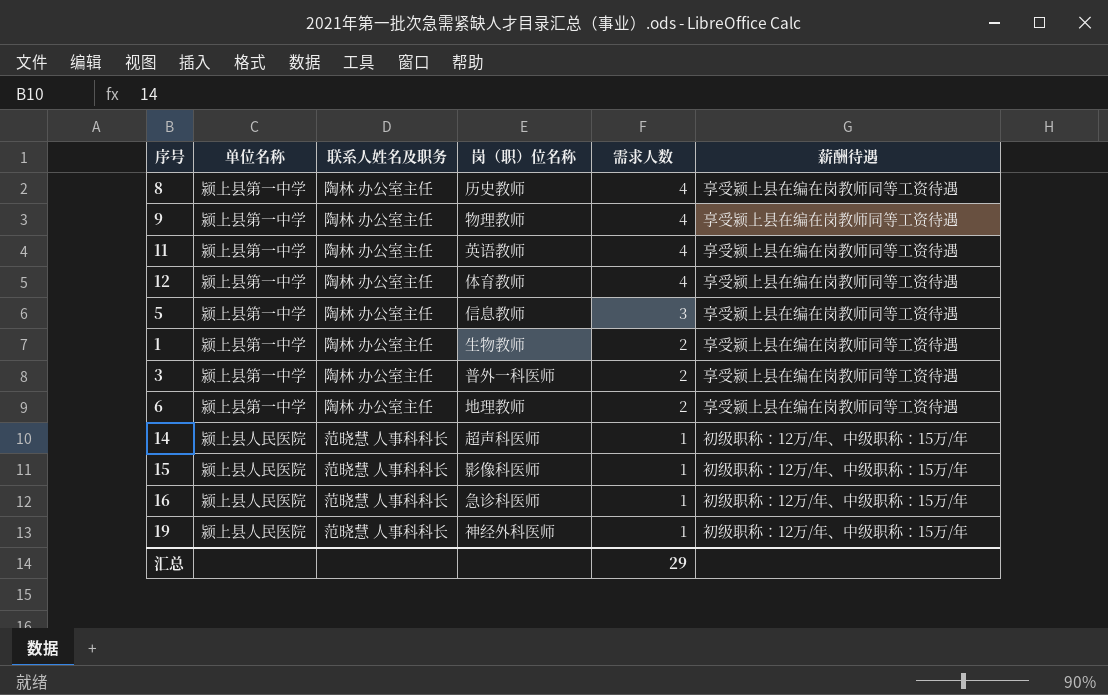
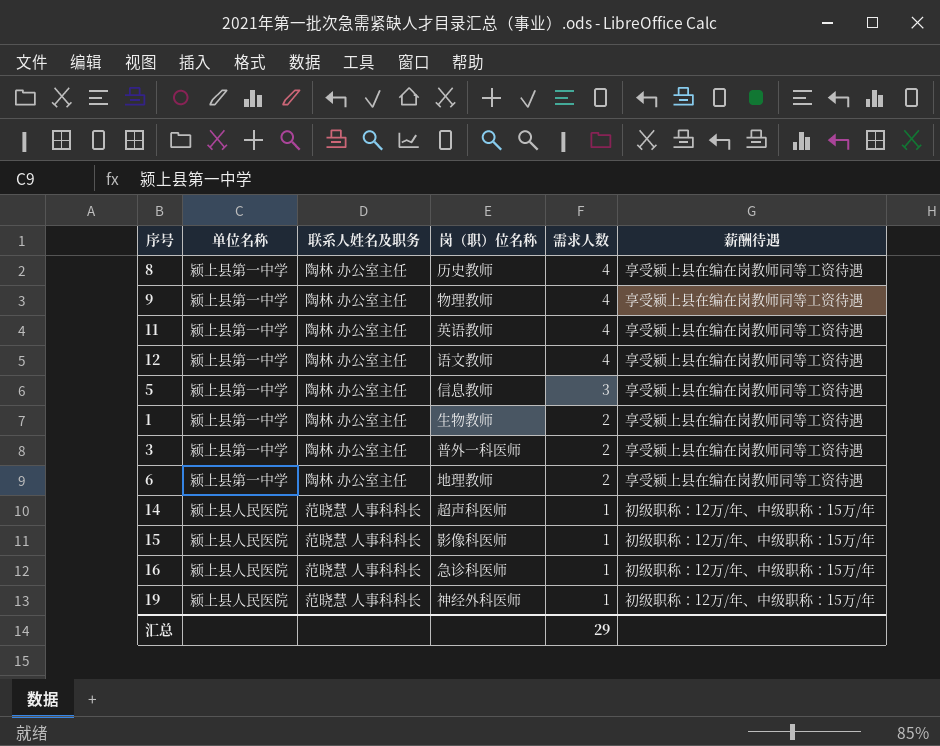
12 | 岗（职）位名称: 体育教师 -> 语文教师

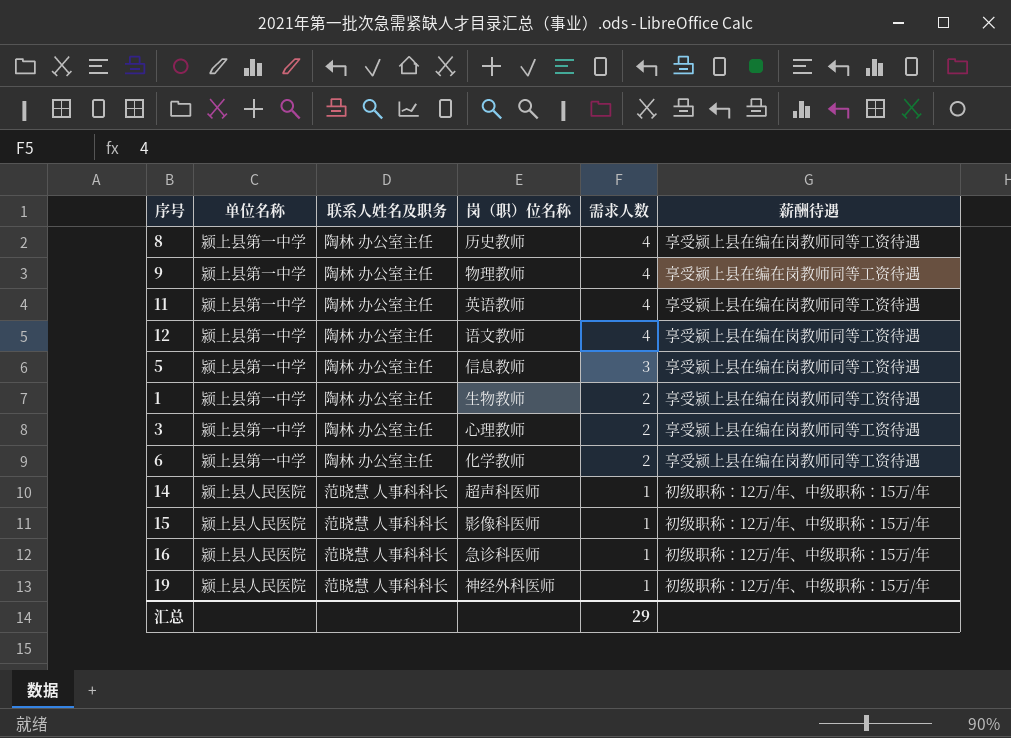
3 | 岗（职）位名称: 普外一科医师 -> 心理教师
6 | 岗（职）位名称: 地理教师 -> 化学教师

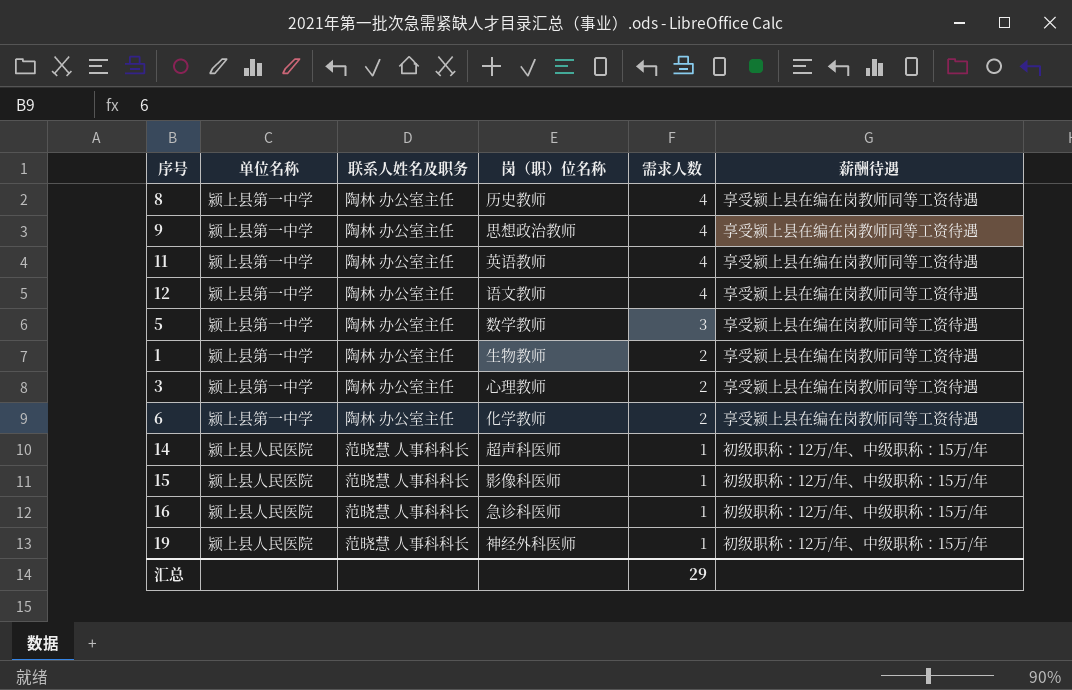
9 | 岗（职）位名称: 物理教师 -> 思想政治教师
5 | 岗（职）位名称: 信息教师 -> 数学教师

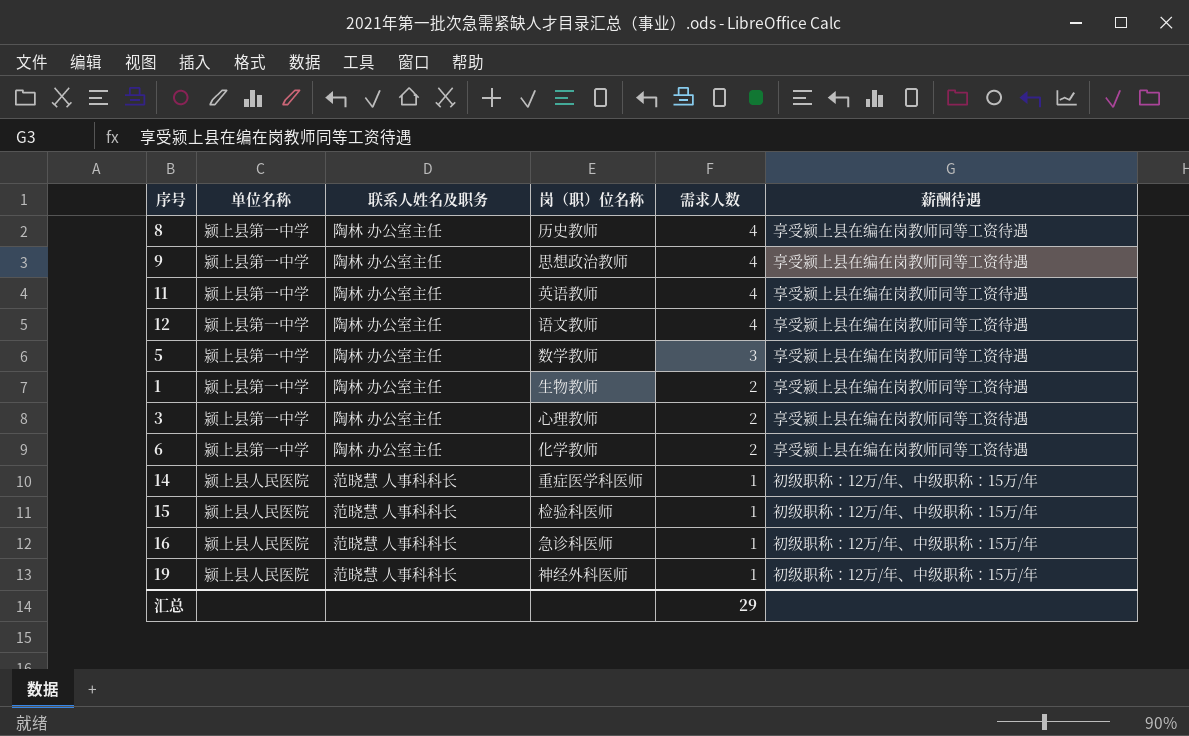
14 | 岗（职）位名称: 超声科医师 -> 重症医学科医师
15 | 岗（职）位名称: 影像科医师 -> 检验科医师

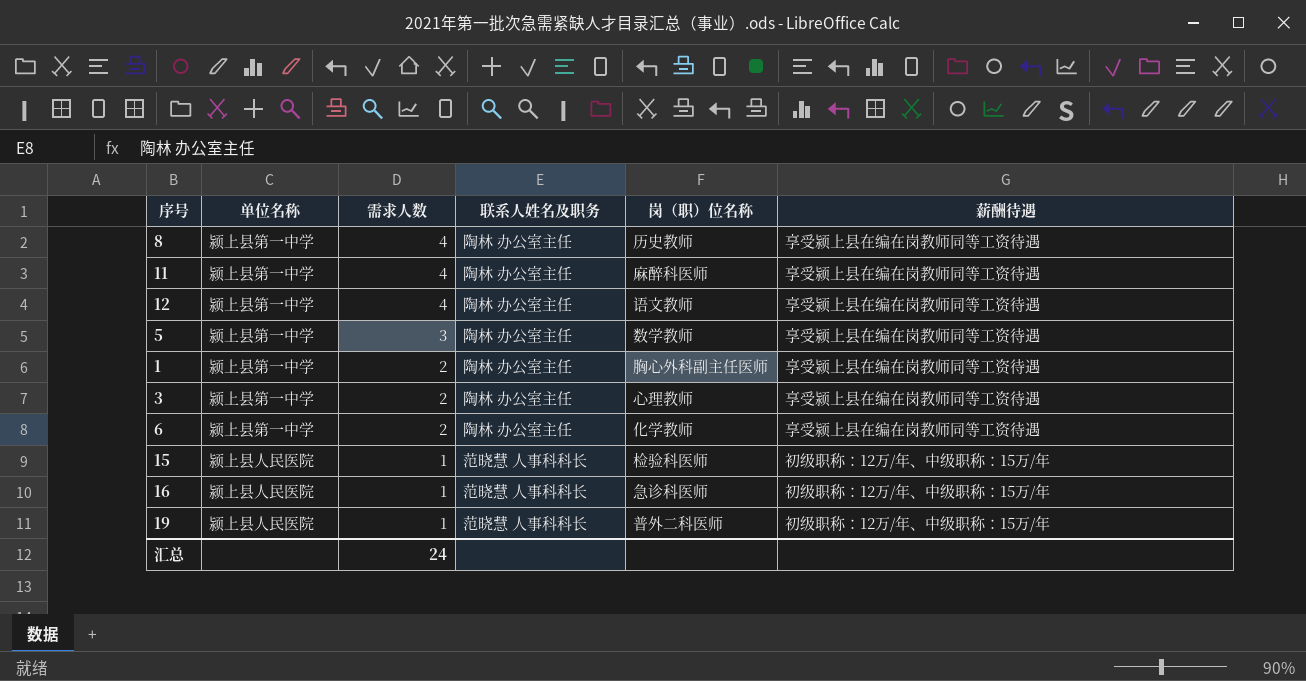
column 需求人数 | position: 5 -> 3
row 9: 颍上县第一中学 | 陶林 办公室主任 | 思想政治教师 | 4 | 享受颍上县在编在岗教师同等工资待遇 -> none
row 14: 颍上县人民医院 | 范晓慧 人事科科长 | 重症医学科医师 | 1 | 初级职称：12万/年、中级职称：15万/年 -> none
11 | 岗（职）位名称: 英语教师 -> 麻醉科医师
1 | 岗（职）位名称: 生物教师 -> 胸心外科副主任医师
19 | 岗（职）位名称: 神经外科医师 -> 普外二科医师
汇总 | 需求人数: 29 -> 24

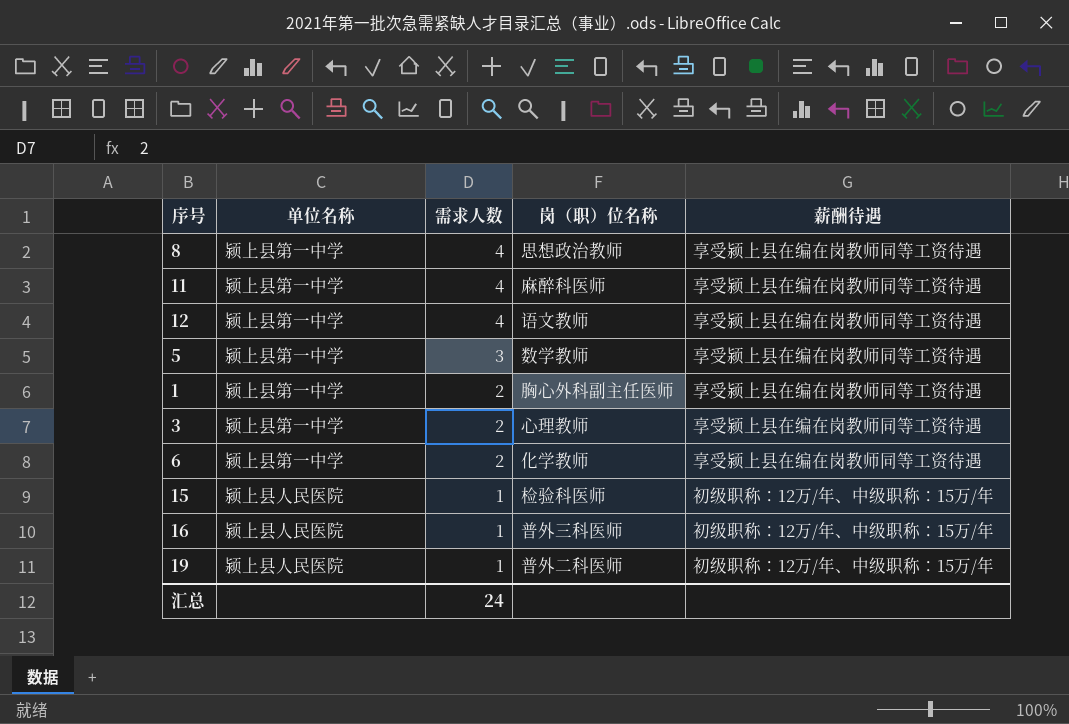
column 联系人姓名及职务 | position: 4 -> none
8 | 岗（职）位名称: 历史教师 -> 思想政治教师
16 | 岗（职）位名称: 急诊科医师 -> 普外三科医师

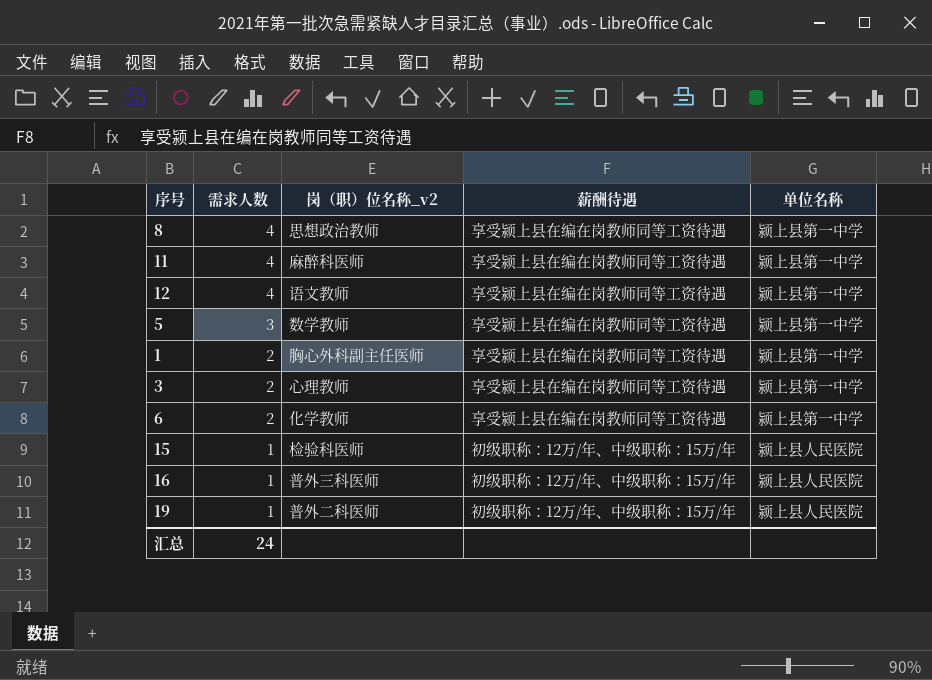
column name: 岗（职）位名称 -> 岗（职）位名称_v2
column 单位名称 | position: 2 -> 5

